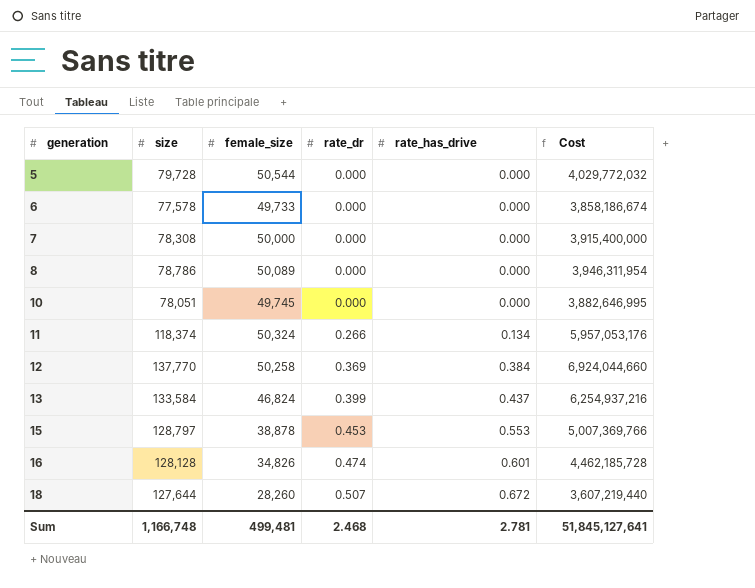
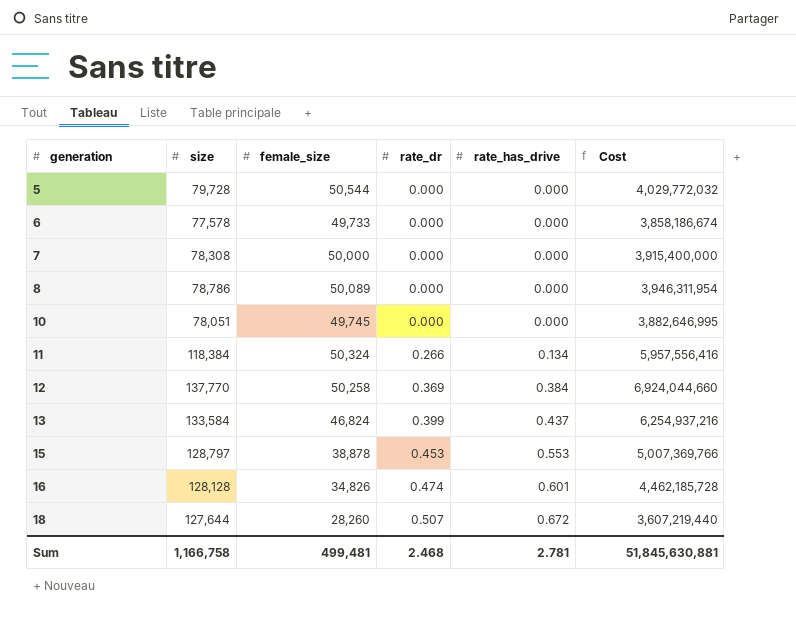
11 | size: 118,374 -> 118,384
11 | Cost: 5,957,053,176 -> 5,957,556,416
Sum | size: 1,166,748 -> 1,166,758
Sum | Cost: 51,845,127,641 -> 51,845,630,881

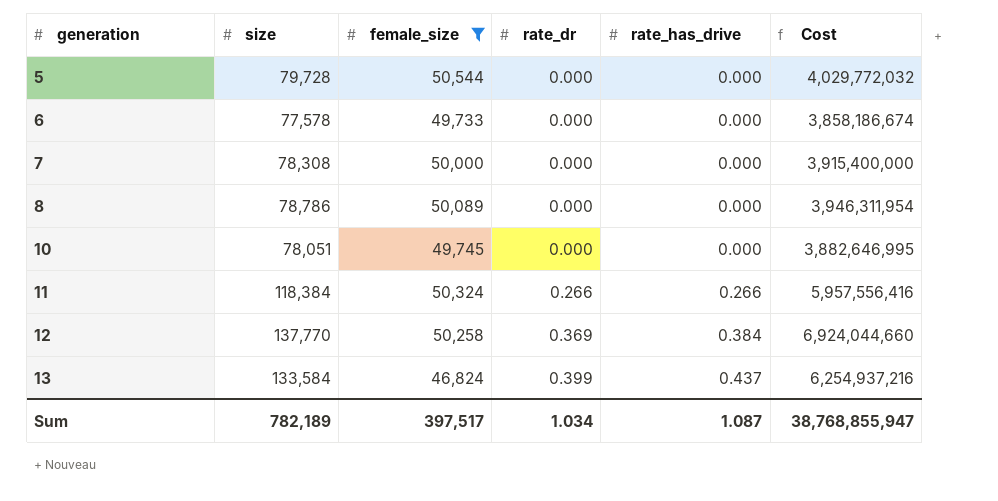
filter: none -> female_size >= 46,824
11 | rate_has_drive: 0.134 -> 0.266
Sum | size: 1,166,758 -> 782,189
Sum | female_size: 499,481 -> 397,517
Sum | rate_dr: 2.468 -> 1.034
Sum | rate_has_drive: 2.781 -> 1.087
Sum | Cost: 51,845,630,881 -> 38,768,855,947

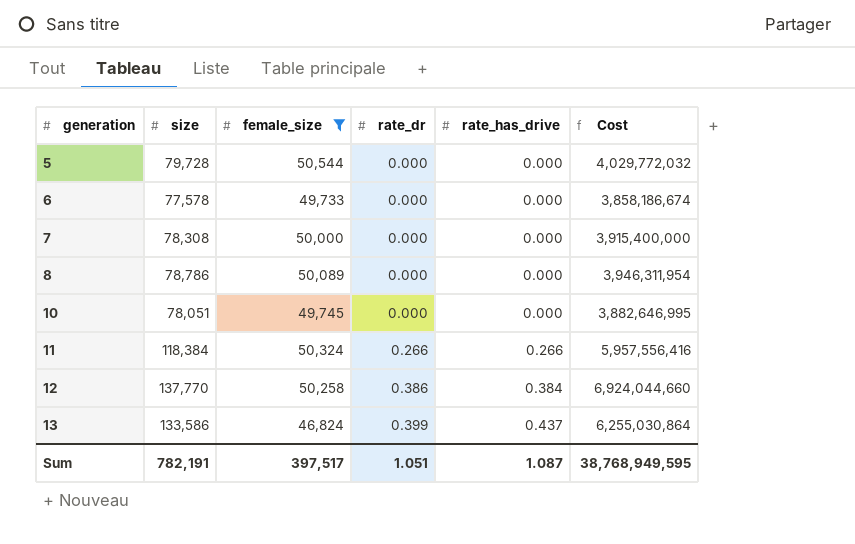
12 | rate_dr: 0.369 -> 0.386
13 | size: 133,584 -> 133,586
13 | Cost: 6,254,937,216 -> 6,255,030,864
Sum | size: 782,189 -> 782,191
Sum | rate_dr: 1.034 -> 1.051
Sum | Cost: 38,768,855,947 -> 38,768,949,595

